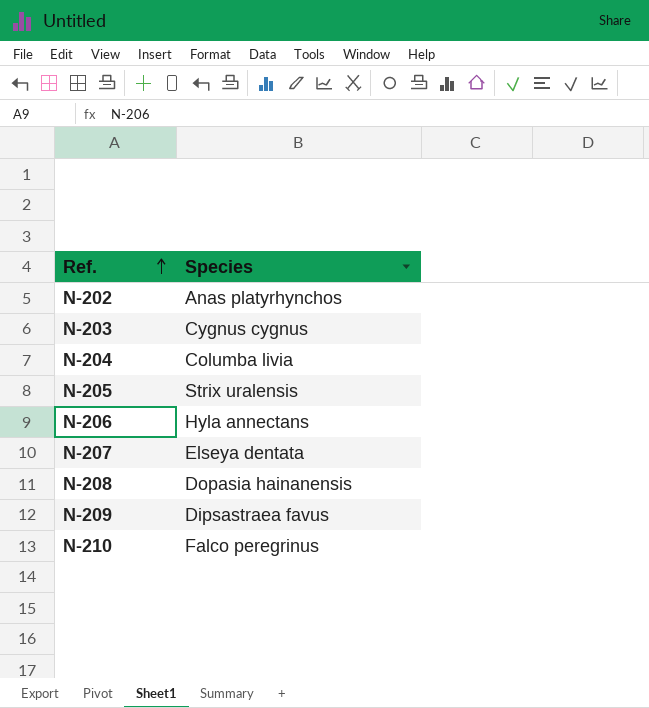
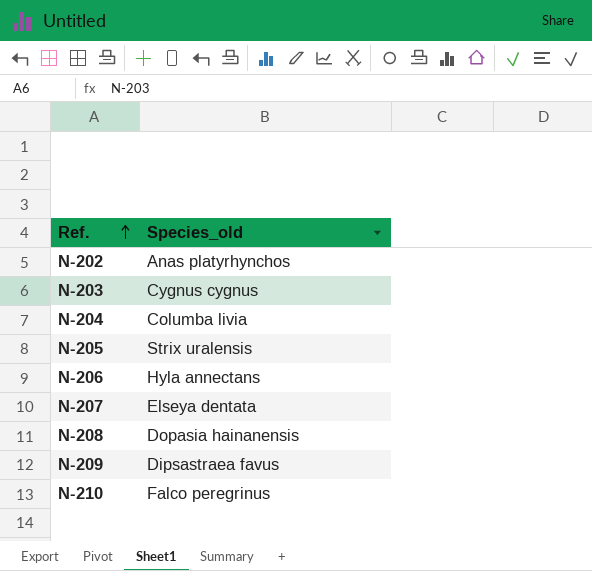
column name: Species -> Species_old

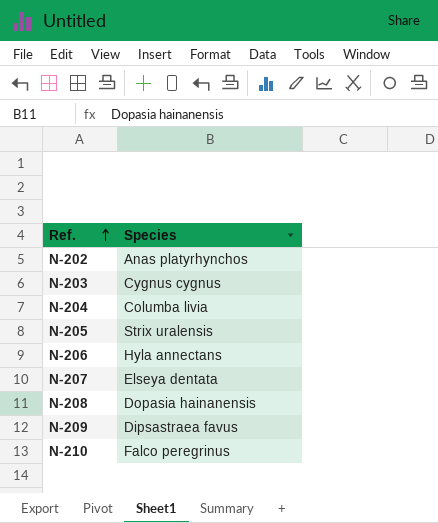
column name: Species_old -> Species

